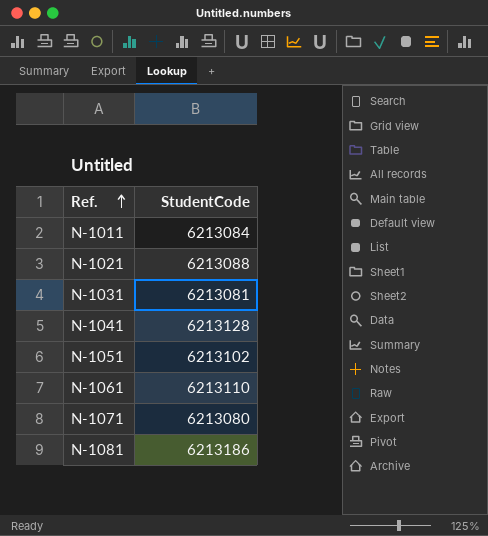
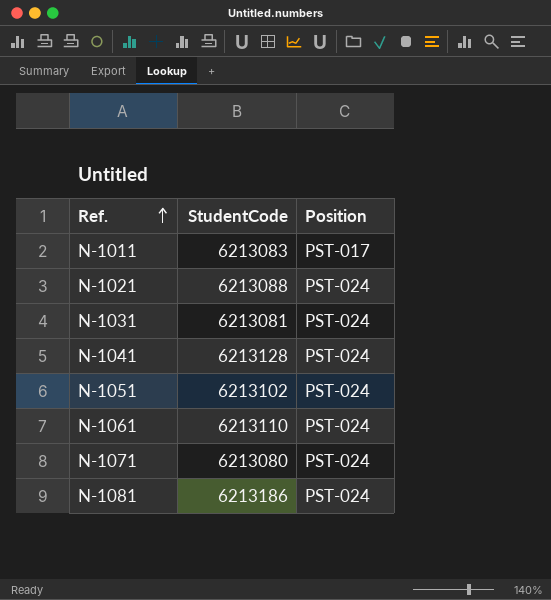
column Position | position: none -> 3
N-1011 | StudentCode: 6213084 -> 6213083

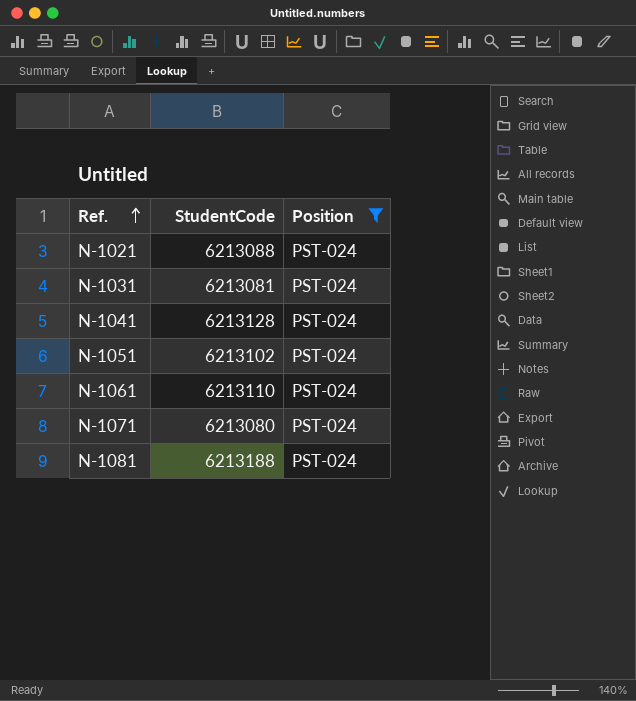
filter: none -> Position = PST-024
N-1081 | StudentCode: 6213186 -> 6213188

